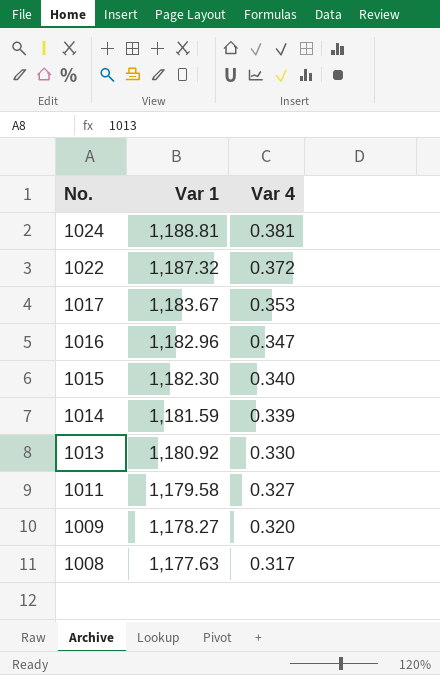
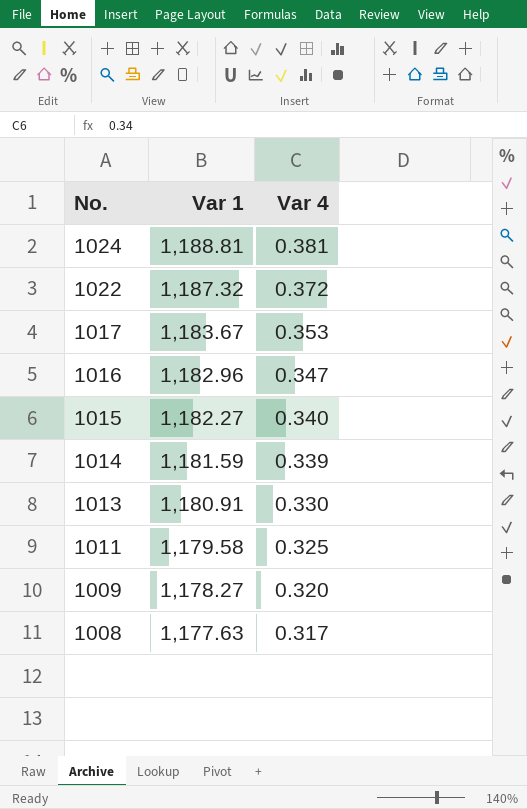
1015 | Var 1: 1,182.30 -> 1,182.27
1013 | Var 1: 1,180.92 -> 1,180.91
1011 | Var 4: 0.327 -> 0.325

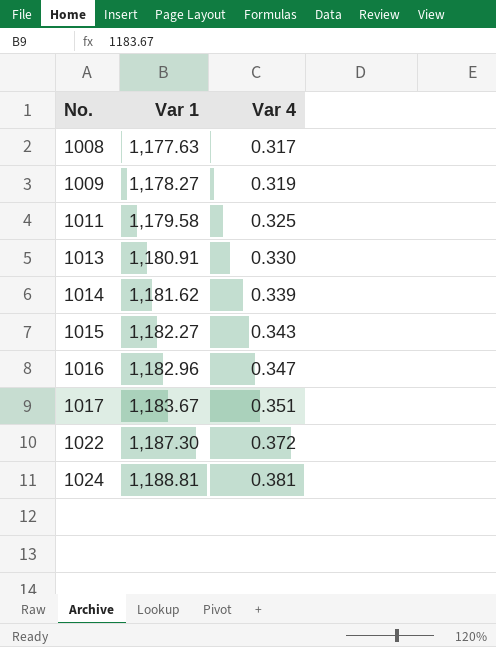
row order: No. descending -> No. ascending
1009 | Var 4: 0.320 -> 0.319
1014 | Var 1: 1,181.59 -> 1,181.62
1015 | Var 4: 0.340 -> 0.343
1017 | Var 4: 0.353 -> 0.351
1022 | Var 1: 1,187.32 -> 1,187.30

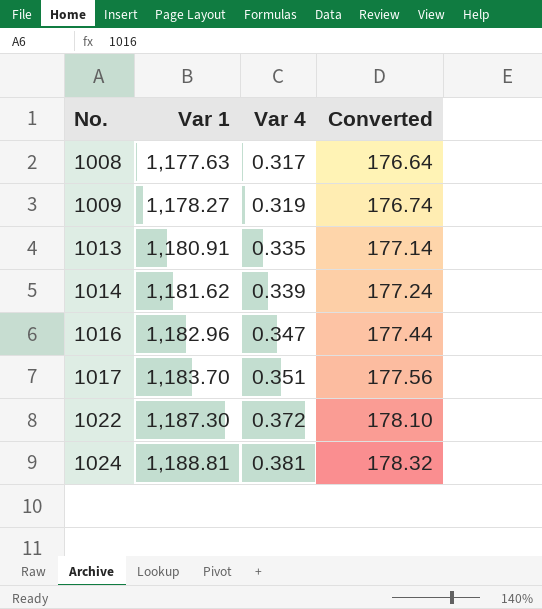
column Converted | formula: none -> [Var 1] * 0.15
row 1011: 1,179.58 | 0.325 -> none
row 1015: 1,182.27 | 0.343 -> none
1013 | Var 4: 0.330 -> 0.335
1017 | Var 1: 1,183.67 -> 1,183.70

